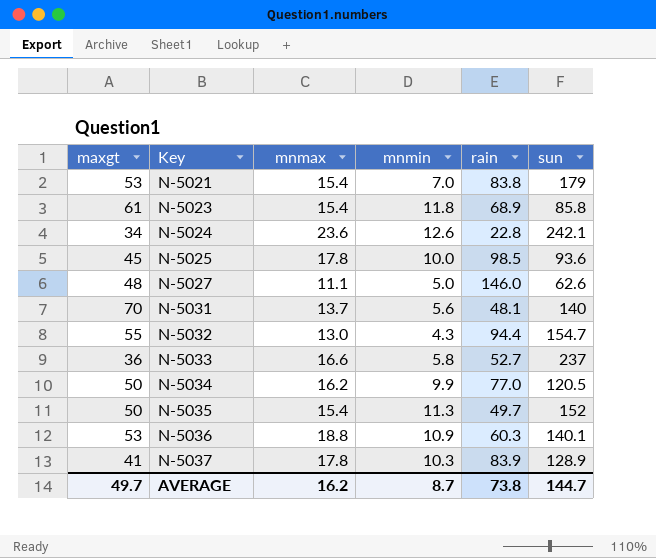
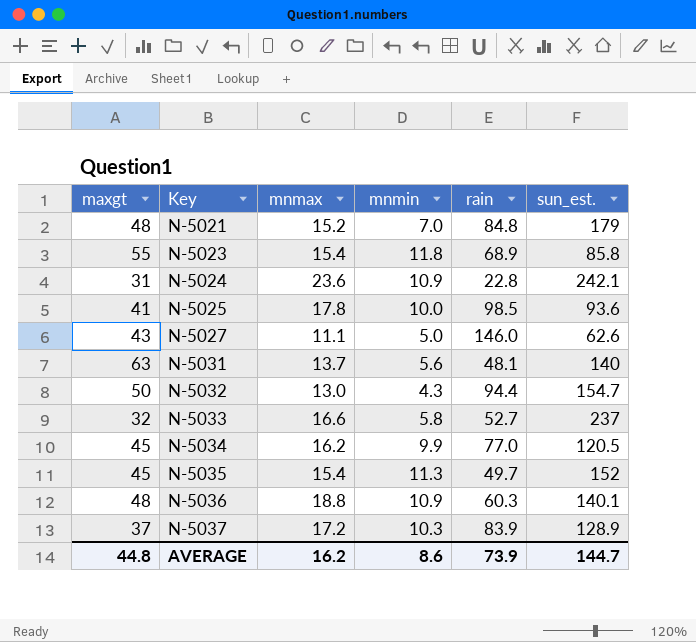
column name: sun -> sun_est.
N-5021 | maxgt: 53 -> 48
N-5021 | mnmax: 15.4 -> 15.2
N-5021 | rain: 83.8 -> 84.8
N-5023 | maxgt: 61 -> 55
N-5024 | maxgt: 34 -> 31
N-5024 | mnmin: 12.6 -> 10.9
N-5025 | maxgt: 45 -> 41
N-5027 | maxgt: 48 -> 43
N-5031 | maxgt: 70 -> 63
N-5032 | maxgt: 55 -> 50
N-5033 | maxgt: 36 -> 32
N-5034 | maxgt: 50 -> 45
N-5035 | maxgt: 50 -> 45
N-5036 | maxgt: 53 -> 48
N-5037 | maxgt: 41 -> 37
N-5037 | mnmax: 17.8 -> 17.2
AVERAGE | maxgt: 49.7 -> 44.8
AVERAGE | mnmin: 8.7 -> 8.6
AVERAGE | rain: 73.8 -> 73.9

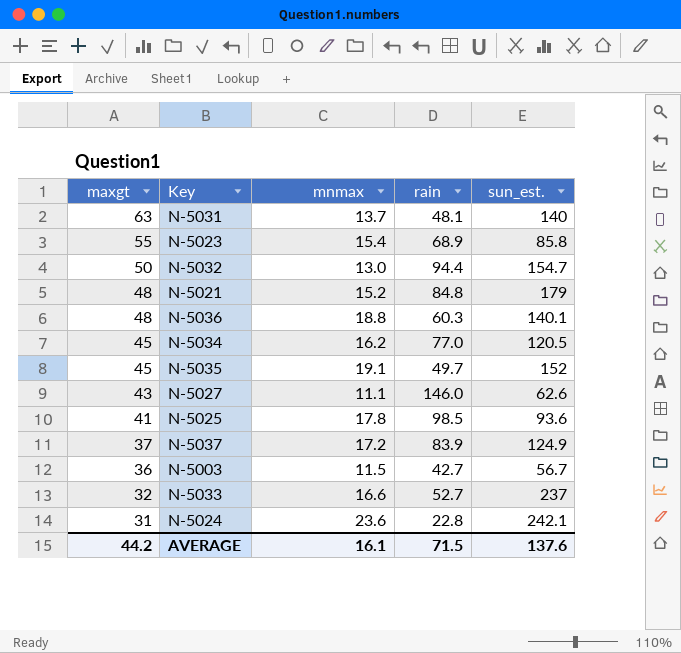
row order: Key ascending -> maxgt descending
column mnmin | position: 4 -> none
N-5035 | mnmax: 15.4 -> 19.1
N-5037 | sun_est.: 128.9 -> 124.9
row N-5003: none -> 36 | 11.5 | 42.7 | 56.7
AVERAGE | maxgt: 44.8 -> 44.2
AVERAGE | mnmax: 16.2 -> 16.1
AVERAGE | rain: 73.9 -> 71.5
AVERAGE | sun_est.: 144.7 -> 137.6

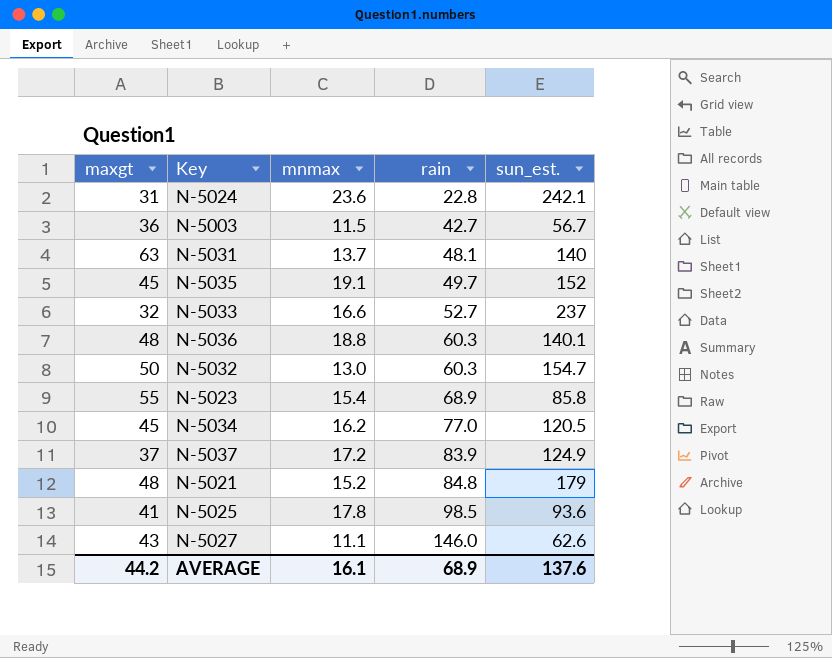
row order: maxgt descending -> rain ascending
N-5032 | rain: 94.4 -> 60.3
AVERAGE | rain: 71.5 -> 68.9

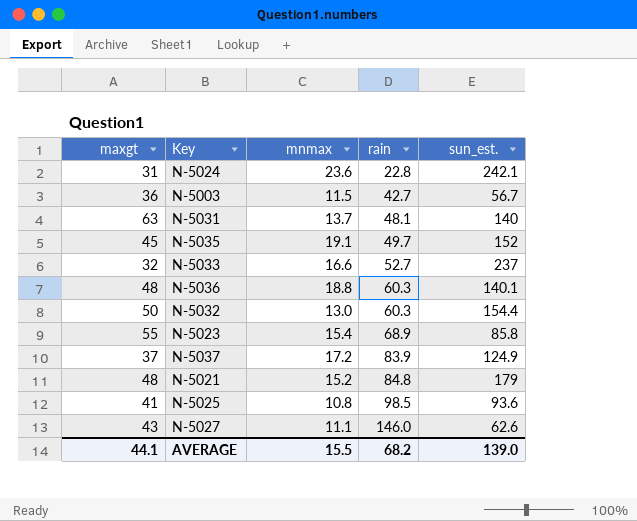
row N-5034: 45 | 16.2 | 77.0 | 120.5 -> none
N-5032 | sun_est.: 154.7 -> 154.4
N-5025 | mnmax: 17.8 -> 10.8
AVERAGE | maxgt: 44.2 -> 44.1
AVERAGE | mnmax: 16.1 -> 15.5
AVERAGE | rain: 68.9 -> 68.2
AVERAGE | sun_est.: 137.6 -> 139.0

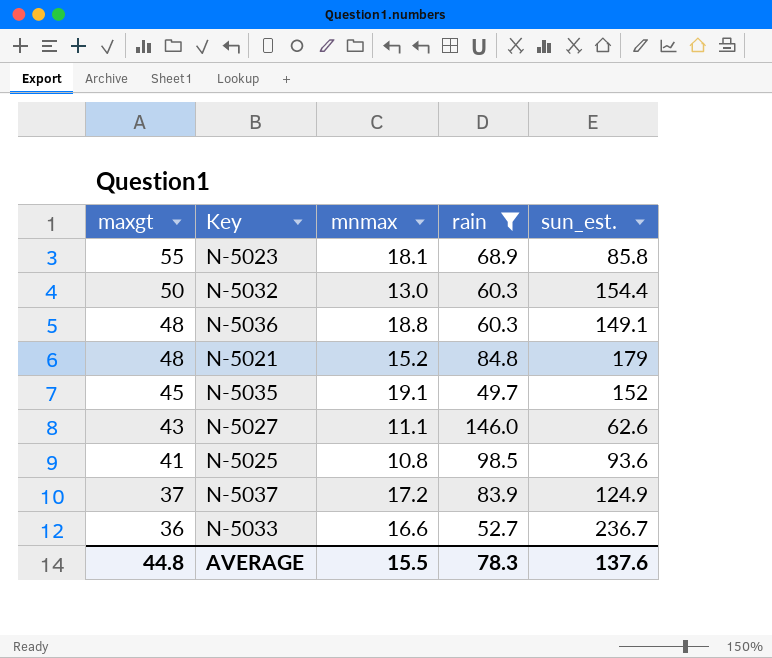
filter: none -> rain >= 49.7
row order: rain ascending -> maxgt descending
N-5023 | mnmax: 15.4 -> 18.1
N-5036 | sun_est.: 140.1 -> 149.1
N-5033 | maxgt: 32 -> 36
N-5033 | sun_est.: 237 -> 236.7
AVERAGE | maxgt: 44.1 -> 44.8
AVERAGE | rain: 68.2 -> 78.3
AVERAGE | sun_est.: 139.0 -> 137.6

